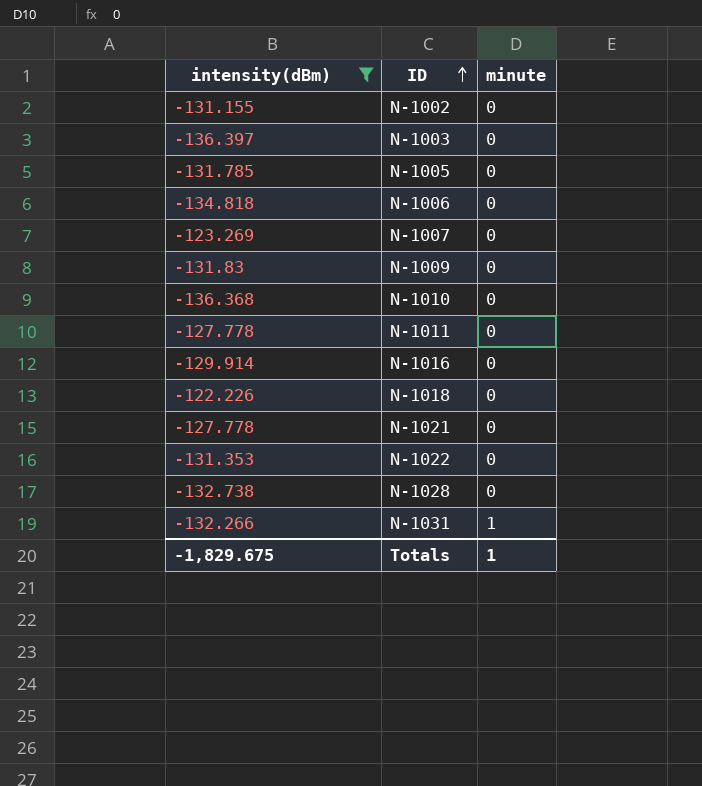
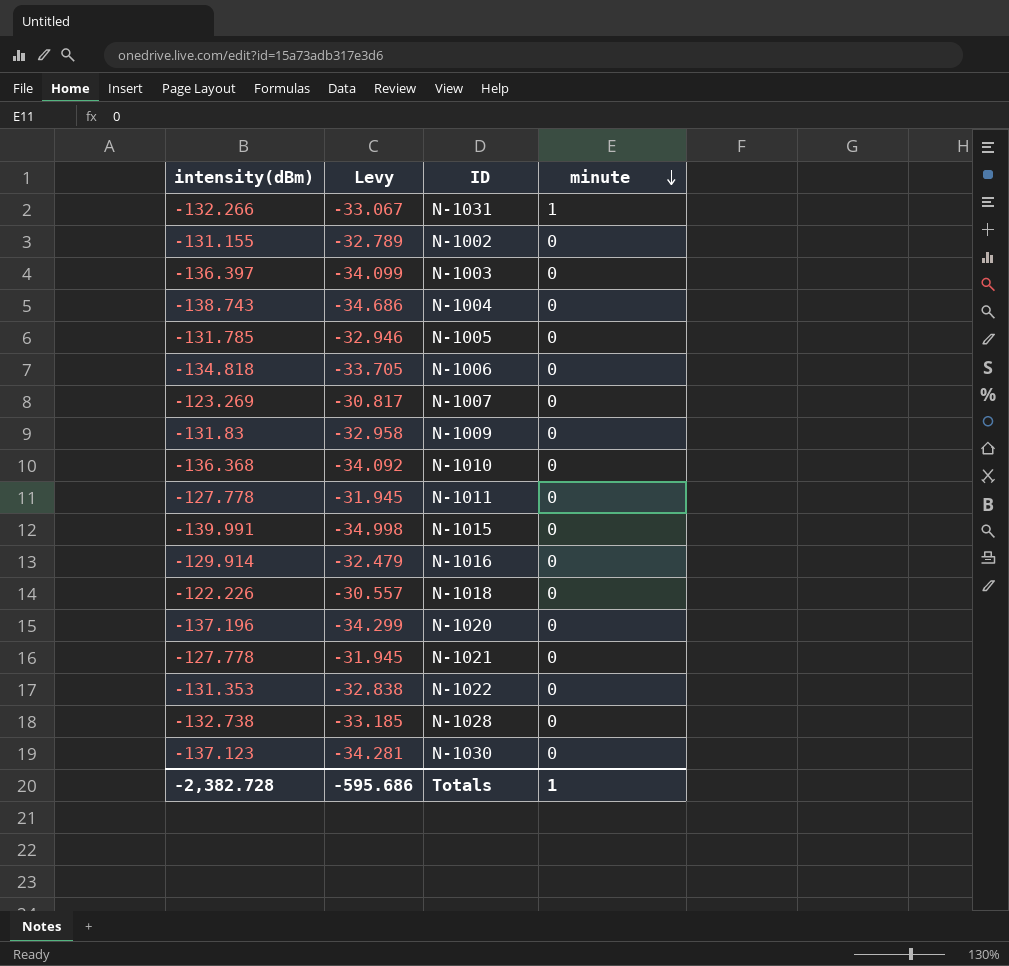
filter: intensity(dBm) >= -136.397 -> none
row order: ID ascending -> minute descending
column Levy | formula: none -> [intensity(dBm)] * 0.25
Totals | intensity(dBm): -1,829.675 -> -2,382.728

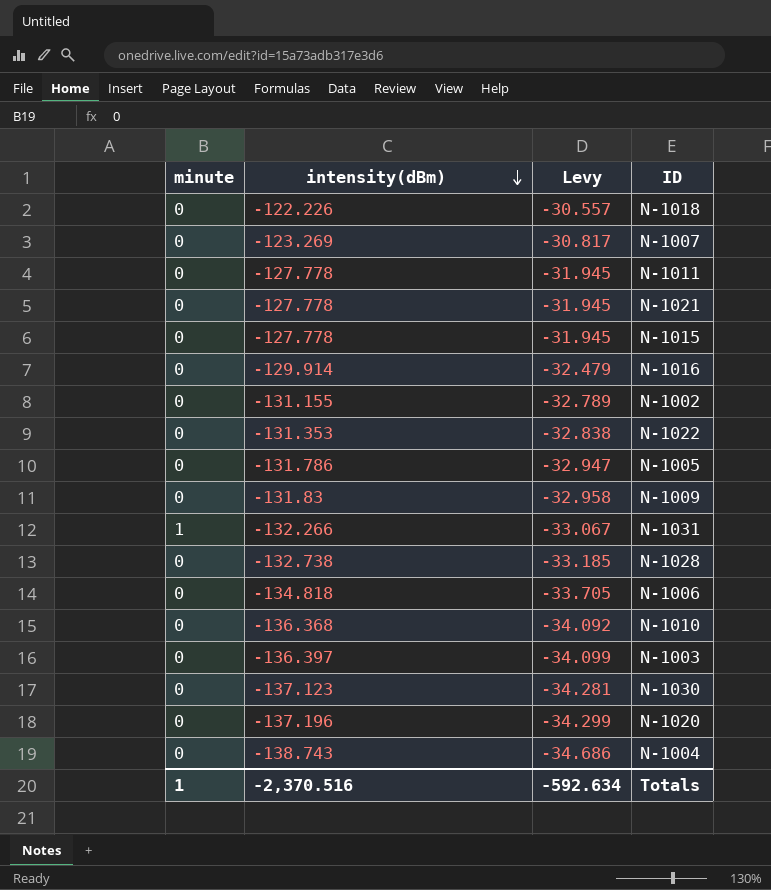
row order: minute descending -> intensity(dBm) descending
column minute | position: 4 -> 1
N-1015 | intensity(dBm): -139.991 -> -127.778
N-1015 | Levy: -34.998 -> -31.945
N-1005 | intensity(dBm): -131.785 -> -131.786
N-1005 | Levy: -32.946 -> -32.947
Totals | intensity(dBm): -2,382.728 -> -2,370.516
Totals | Levy: -595.686 -> -592.634

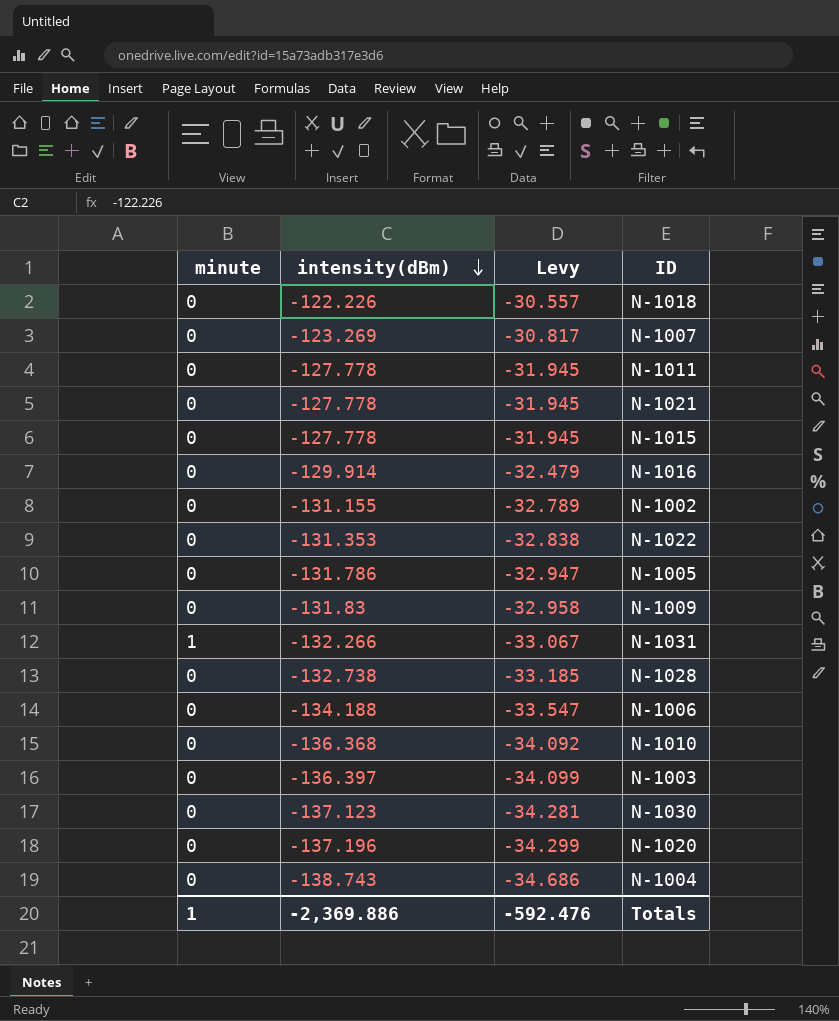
N-1006 | intensity(dBm): -134.818 -> -134.188
N-1006 | Levy: -33.705 -> -33.547
Totals | intensity(dBm): -2,370.516 -> -2,369.886
Totals | Levy: -592.634 -> -592.476

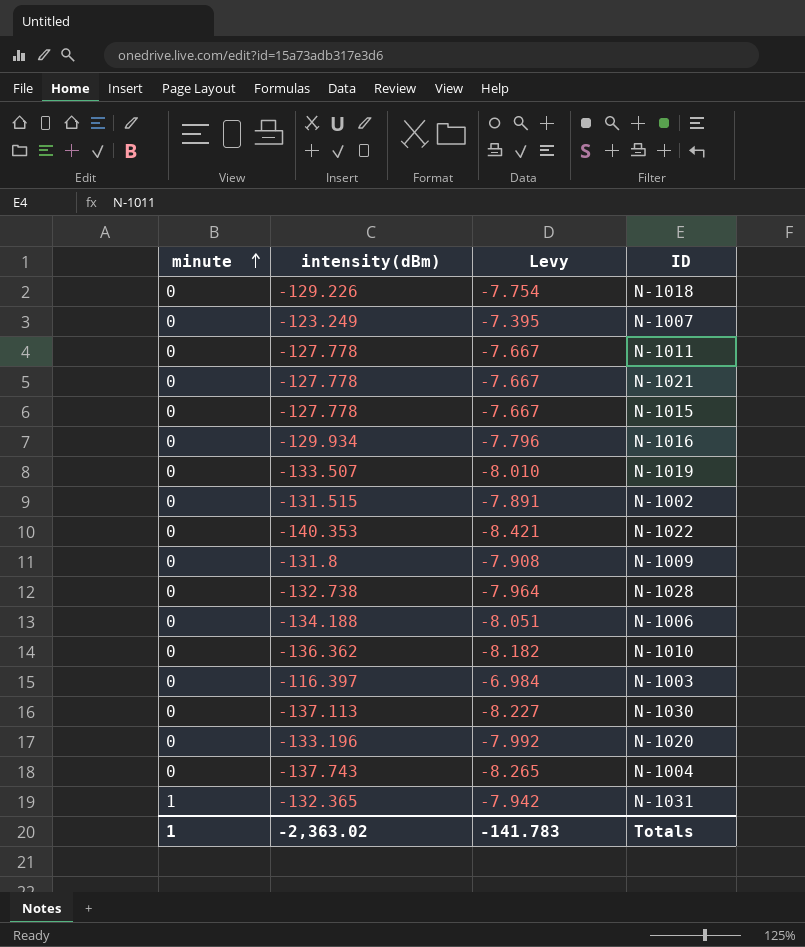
row order: intensity(dBm) descending -> minute ascending
column Levy | formula: [intensity(dBm)] * 0.25 -> [intensity(dBm)] * 0.06
row N-1005: 0 | -131.786 | -32.947 -> none
N-1018 | intensity(dBm): -122.226 -> -129.226
N-1007 | intensity(dBm): -123.269 -> -123.249
N-1016 | intensity(dBm): -129.914 -> -129.934
row N-1019: none -> 0 | -133.507 | -8.010
N-1002 | intensity(dBm): -131.155 -> -131.515
N-1022 | intensity(dBm): -131.353 -> -140.353
N-1009 | intensity(dBm): -131.83 -> -131.8
N-1010 | intensity(dBm): -136.368 -> -136.362
N-1003 | intensity(dBm): -136.397 -> -116.397
N-1030 | intensity(dBm): -137.123 -> -137.113
N-1020 | intensity(dBm): -137.196 -> -133.196
N-1004 | intensity(dBm): -138.743 -> -137.743
N-1031 | intensity(dBm): -132.266 -> -132.365
Totals | intensity(dBm): -2,369.886 -> -2,363.02
Totals | Levy: -592.476 -> -141.783

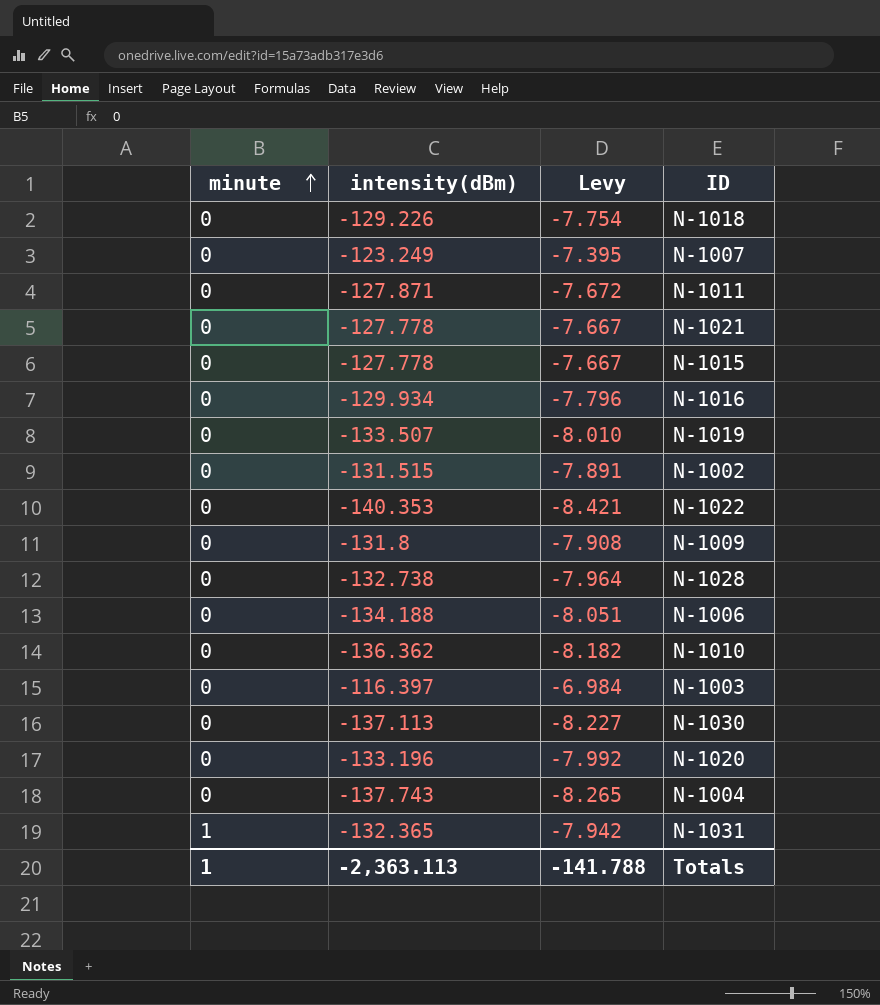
N-1011 | intensity(dBm): -127.778 -> -127.871
N-1011 | Levy: -7.667 -> -7.672
Totals | intensity(dBm): -2,363.02 -> -2,363.113
Totals | Levy: -141.783 -> -141.788

